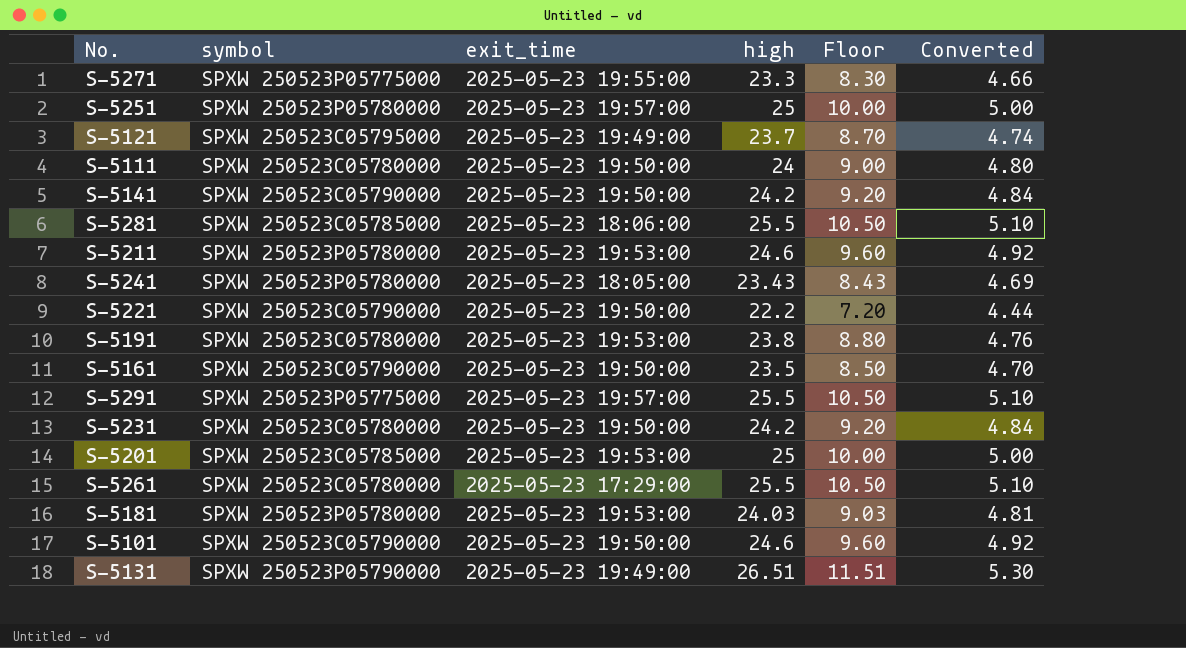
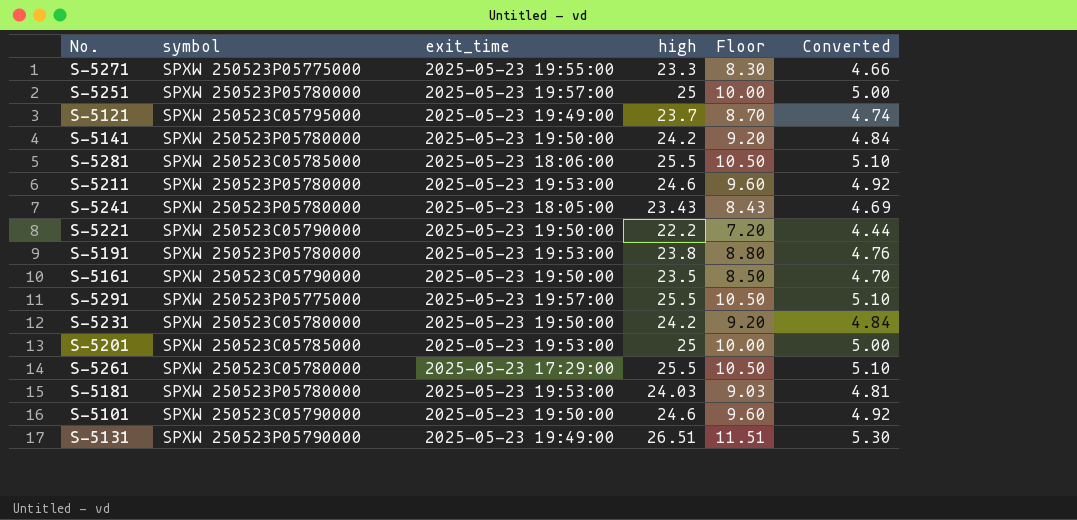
row S-5111: SPXW 250523C05780000 | 2025-05-23 19:50:00 | 24 | 9.00 | 4.80 -> none
S-5141 | symbol: SPXW 250523C05790000 -> SPXW 250523P05780000
S-5191 | symbol: SPXW 250523C05780000 -> SPXW 250523P05780000

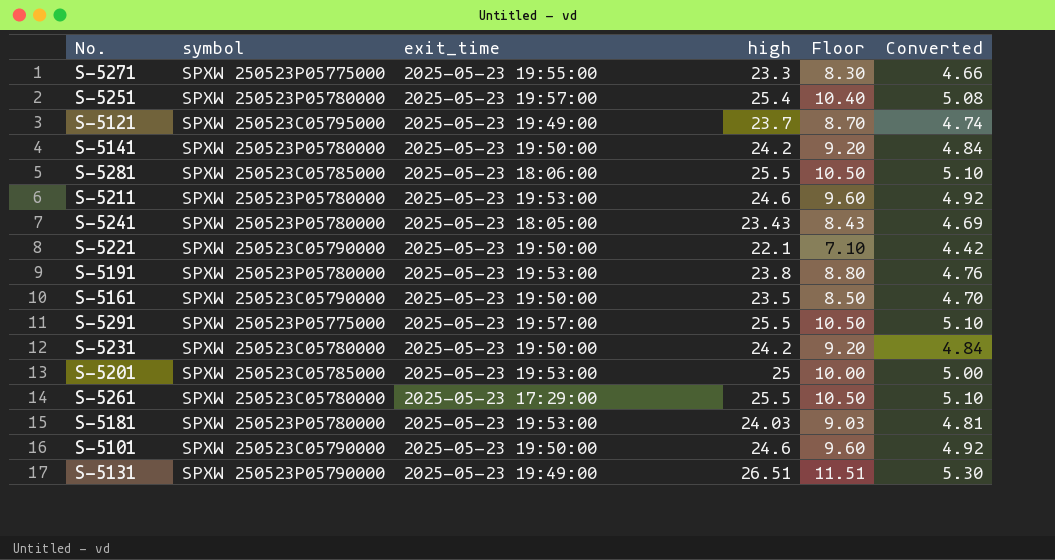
S-5251 | high: 25 -> 25.4
S-5251 | Floor: 10.00 -> 10.40
S-5251 | Converted: 5.00 -> 5.08
S-5221 | high: 22.2 -> 22.1
S-5221 | Floor: 7.20 -> 7.10
S-5221 | Converted: 4.44 -> 4.42

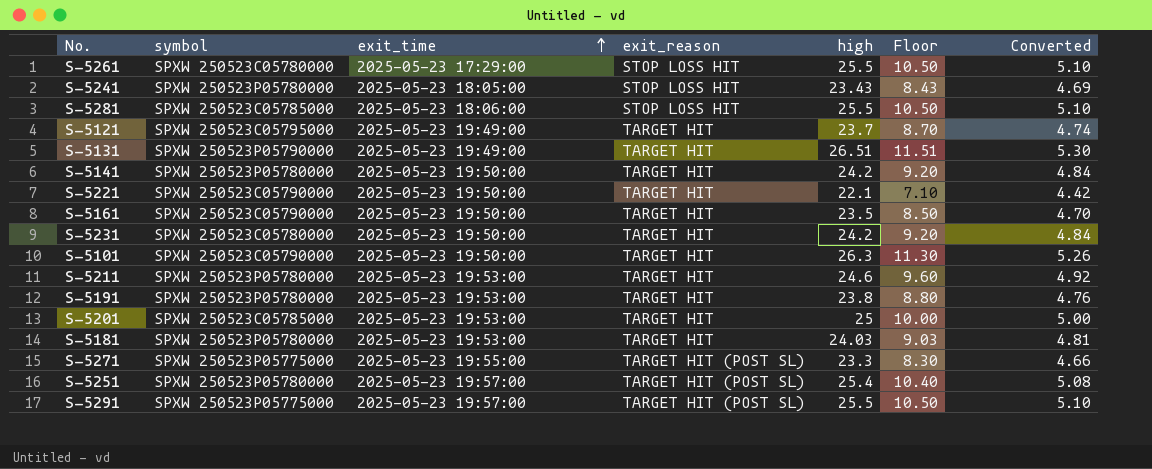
row order: none -> exit_time ascending
column exit_reason | position: none -> 4
S-5101 | high: 24.6 -> 26.3
S-5101 | Floor: 9.60 -> 11.30
S-5101 | Converted: 4.92 -> 5.26

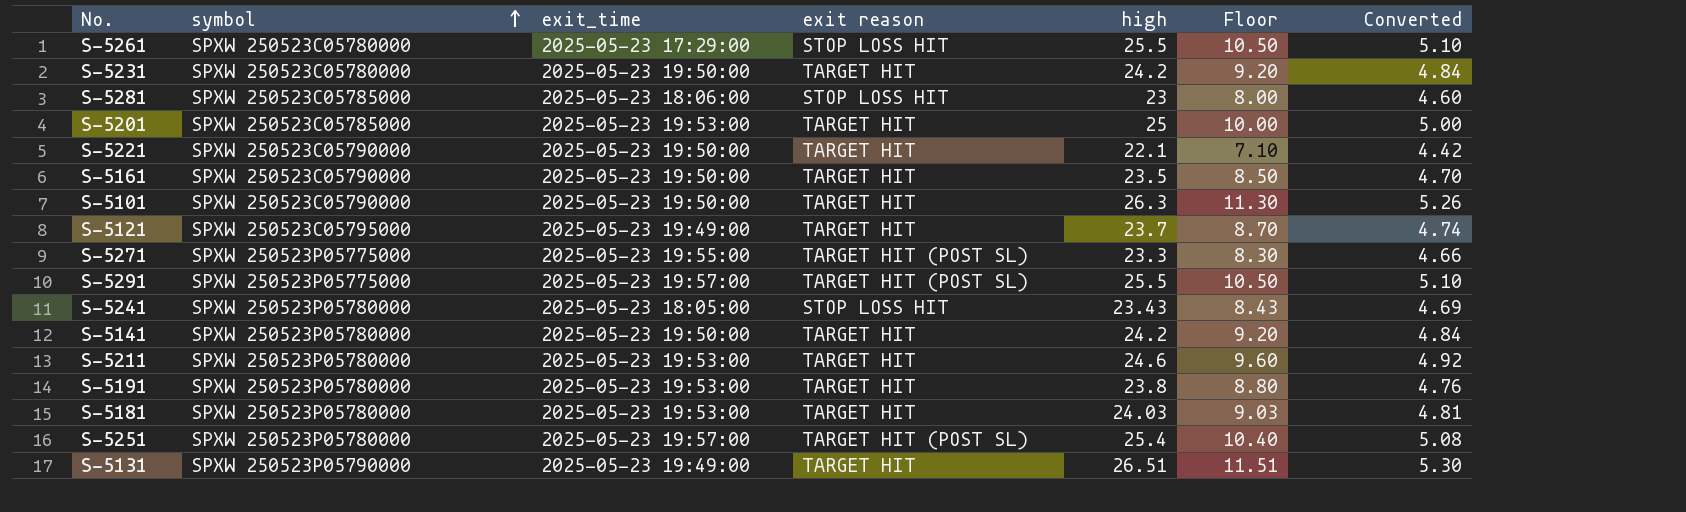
row order: exit_time ascending -> symbol ascending
column name: exit_reason -> exit reason
S-5281 | high: 25.5 -> 23
S-5281 | Floor: 10.50 -> 8.00
S-5281 | Converted: 5.10 -> 4.60

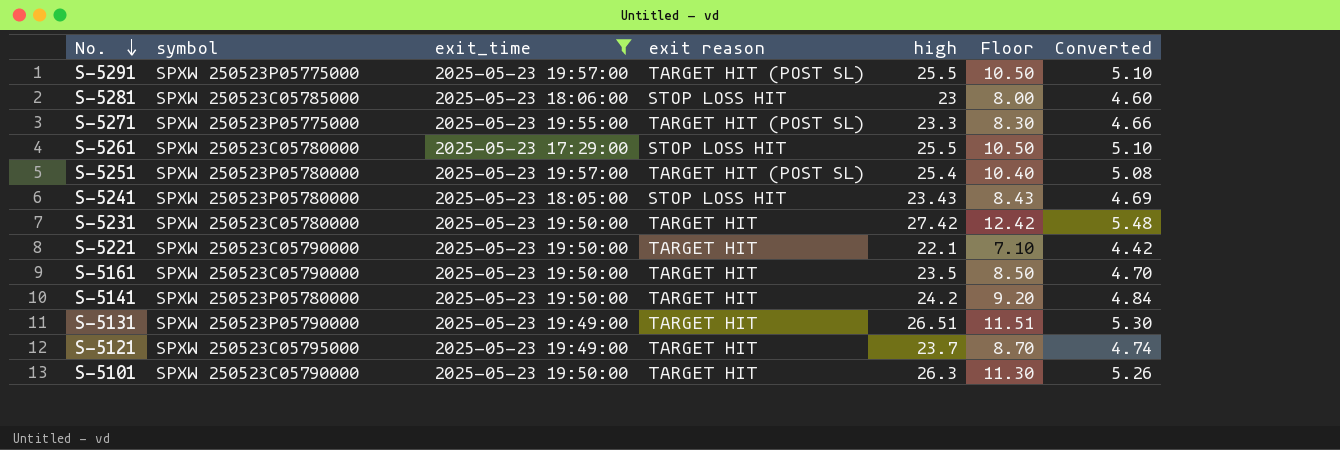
filter: none -> exit_time != 2025-05-23 19:53:00
row order: symbol ascending -> No. descending
S-5231 | high: 24.2 -> 27.42
S-5231 | Floor: 9.20 -> 12.42
S-5231 | Converted: 4.84 -> 5.48

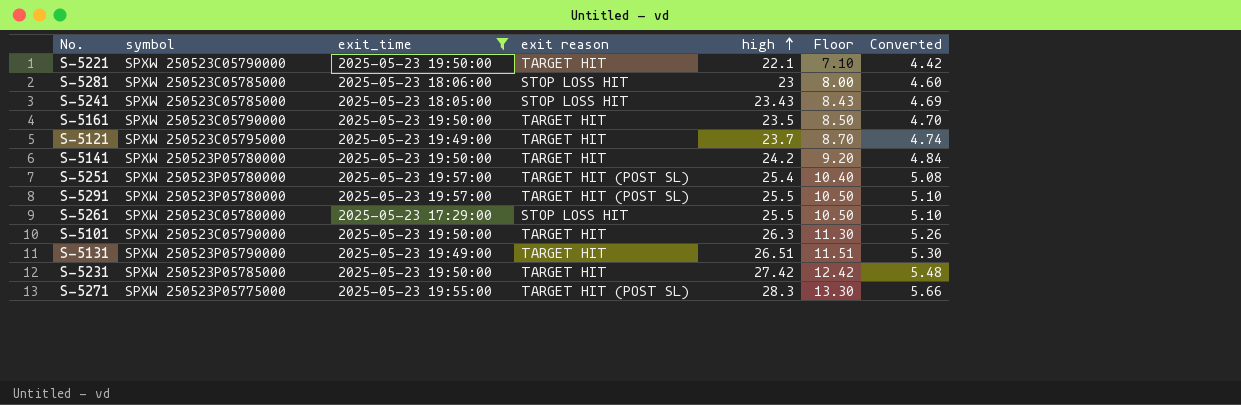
row order: No. descending -> high ascending
S-5241 | symbol: SPXW 250523P05780000 -> SPXW 250523C05785000
S-5291 | symbol: SPXW 250523P05775000 -> SPXW 250523P05780000
S-5231 | symbol: SPXW 250523C05780000 -> SPXW 250523P05785000
S-5271 | high: 23.3 -> 28.3
S-5271 | Floor: 8.30 -> 13.30
S-5271 | Converted: 4.66 -> 5.66

